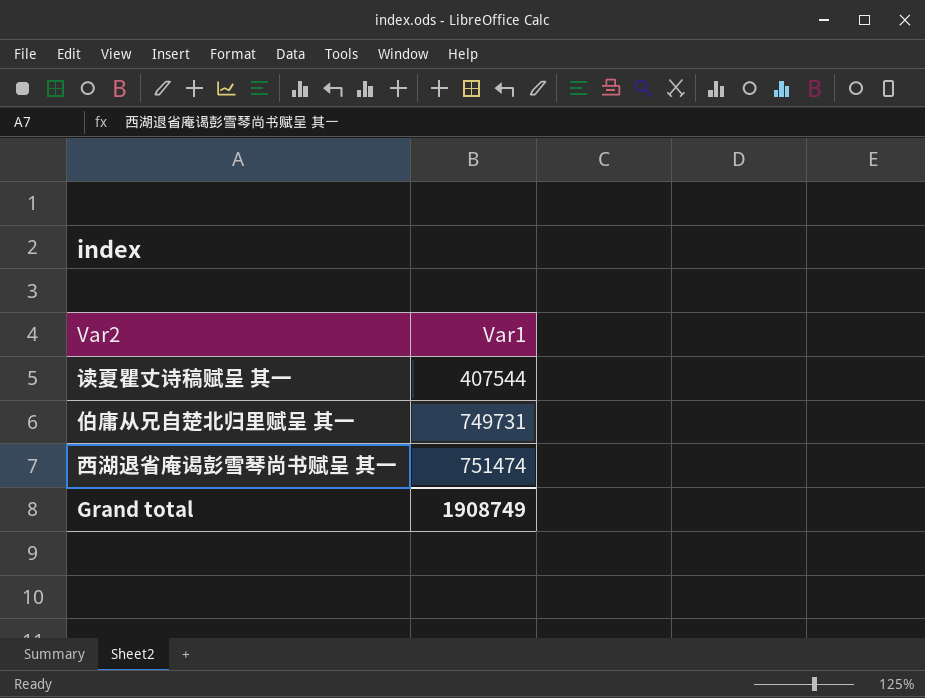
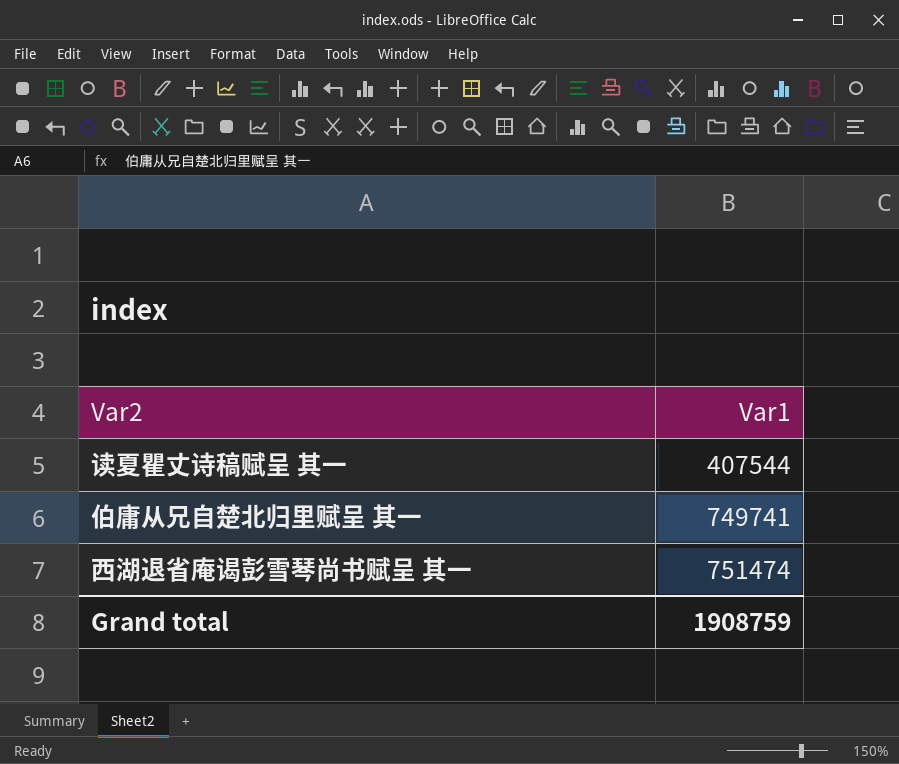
伯庸从兄自楚北归里赋呈 其一 | Var1: 749731 -> 749741
Grand total | Var1: 1908749 -> 1908759

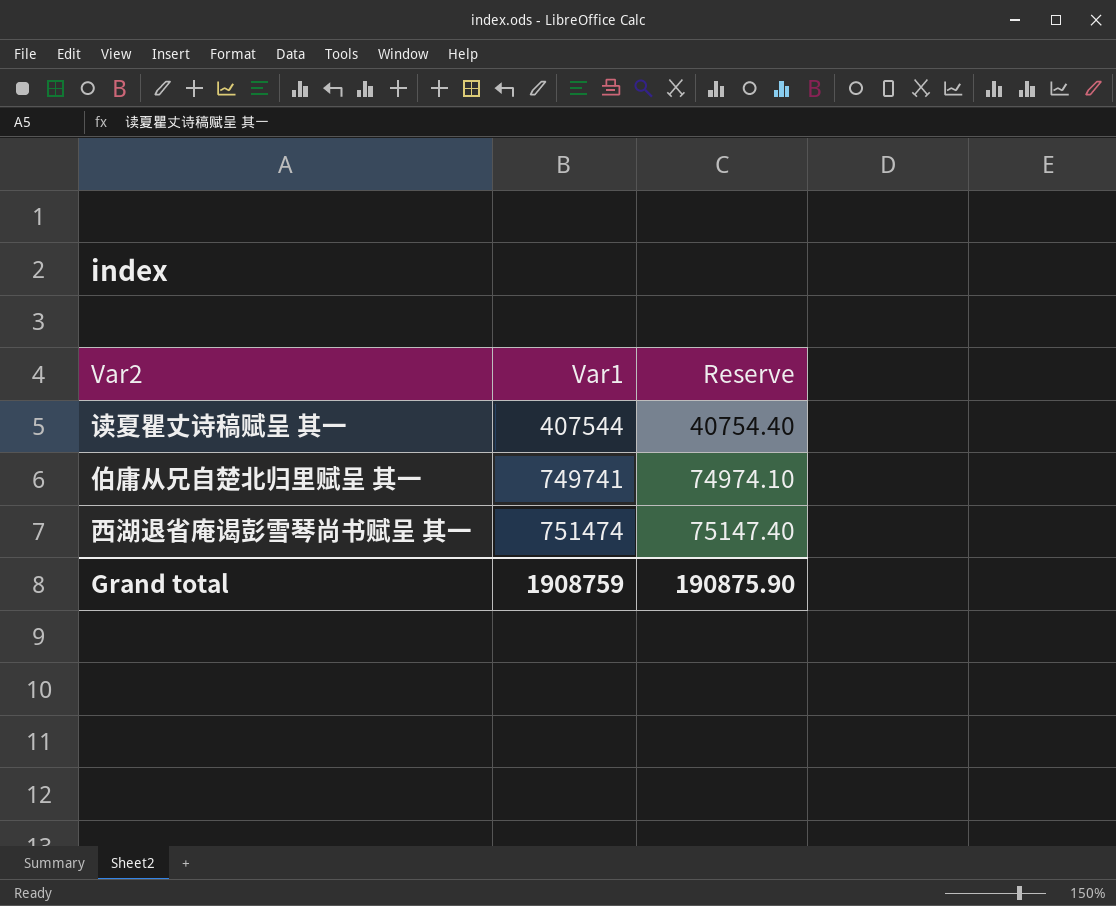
column Reserve | formula: none -> [Var1] * 0.1

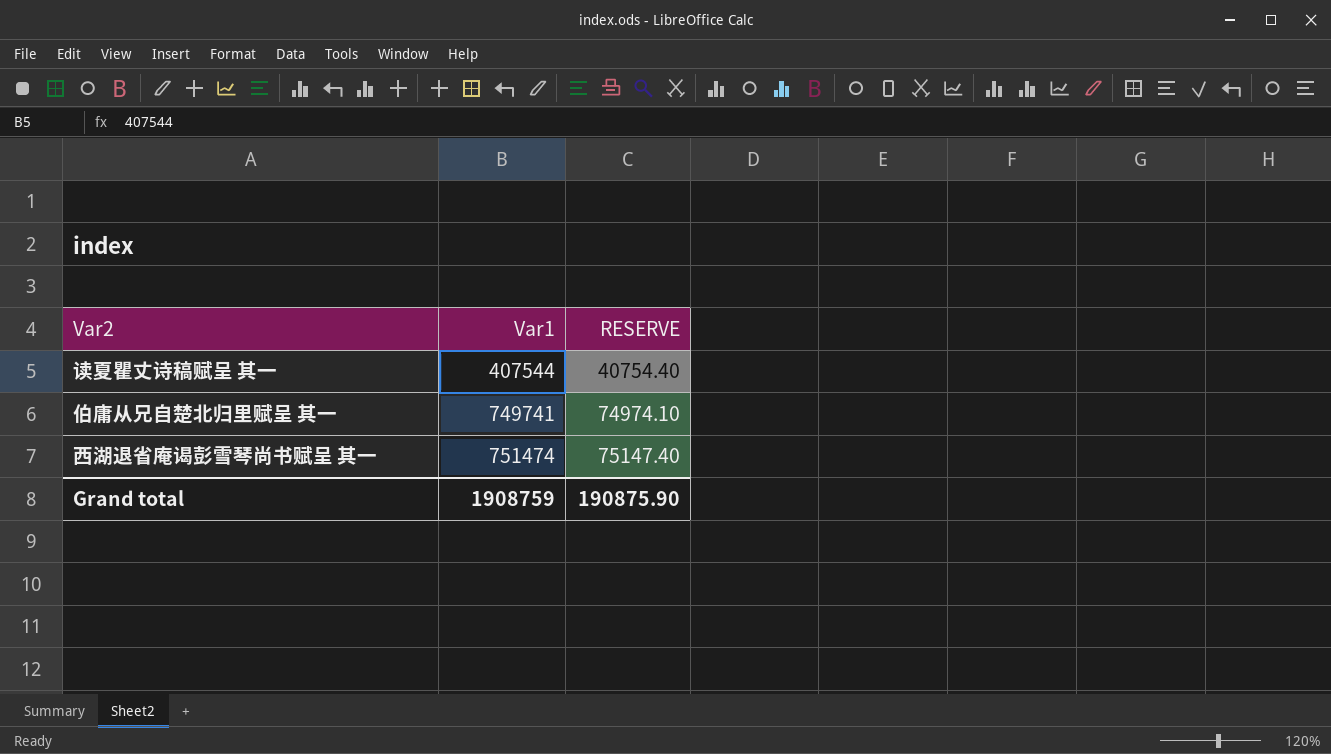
column name: Reserve -> RESERVE

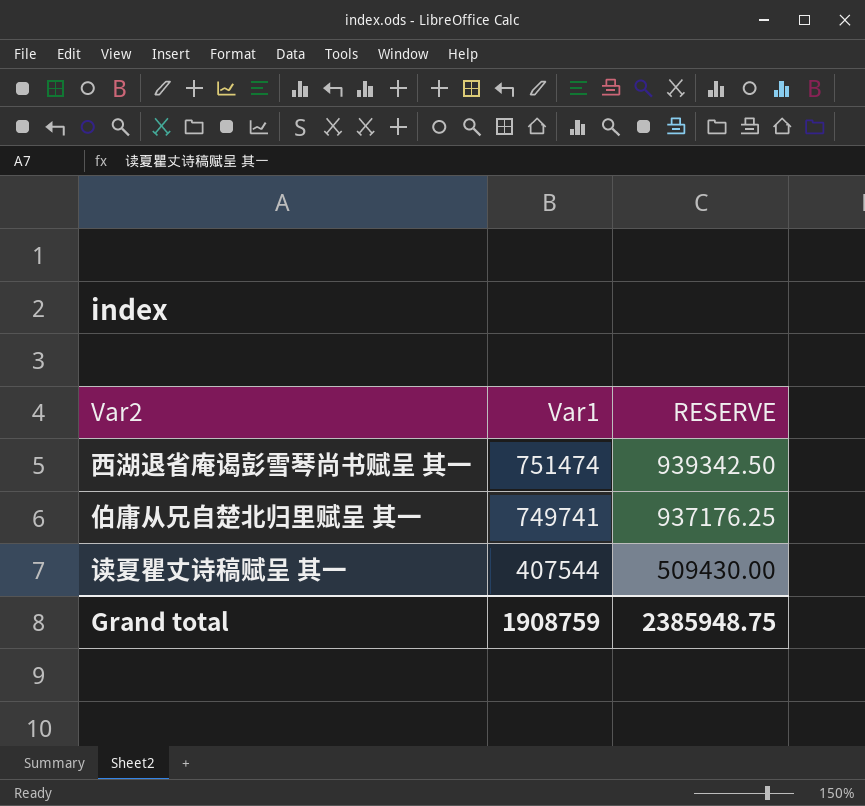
row order: Var1 ascending -> Var1 descending
column RESERVE | formula: [Var1] * 0.1 -> [Var1] * 1.25
Grand total | RESERVE: 190875.90 -> 2385948.75

